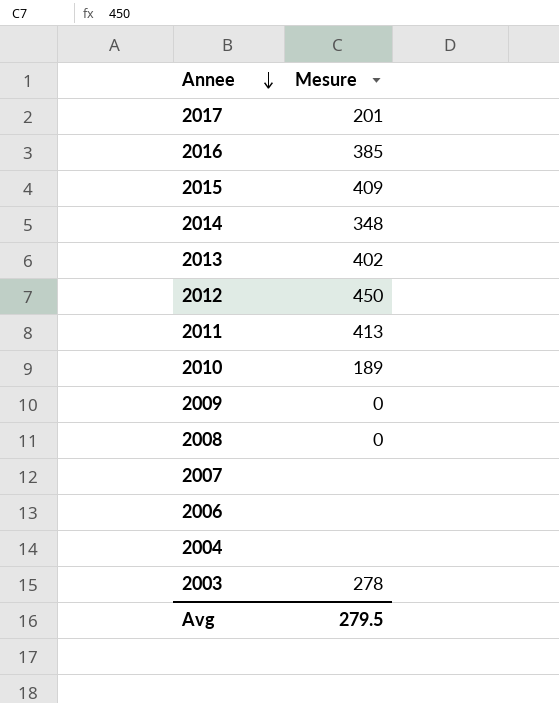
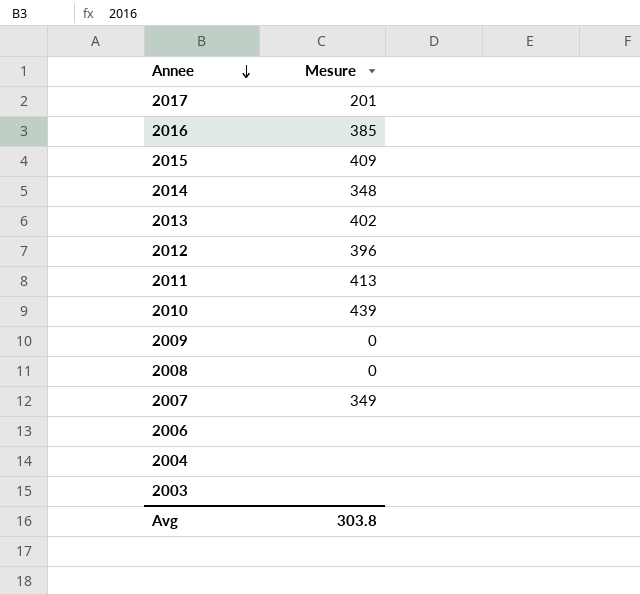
2012 | Mesure: 450 -> 396
2010 | Mesure: 189 -> 439
2007 | Mesure: none -> 349
2003 | Mesure: 278 -> none
Avg | Mesure: 279.5 -> 303.8

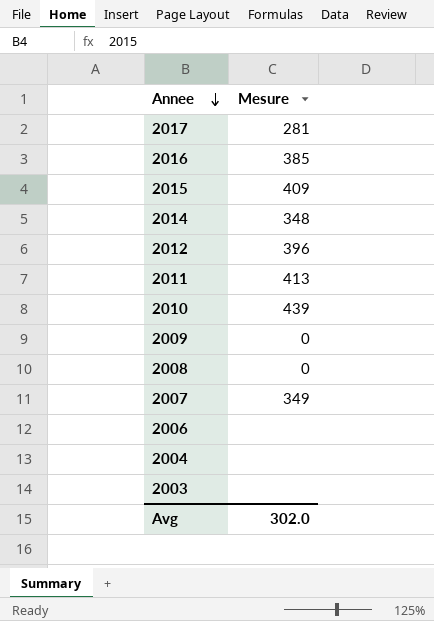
row 2013: 402 -> none
2017 | Mesure: 201 -> 281
Avg | Mesure: 303.8 -> 302.0

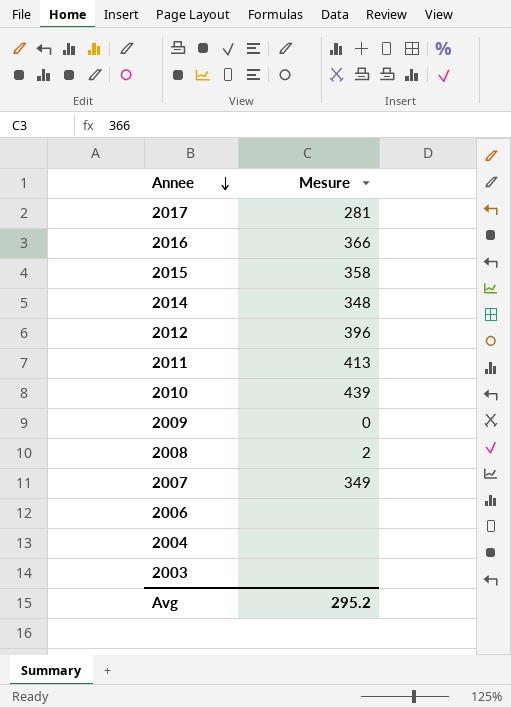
2016 | Mesure: 385 -> 366
2015 | Mesure: 409 -> 358
2008 | Mesure: 0 -> 2
Avg | Mesure: 302.0 -> 295.2

